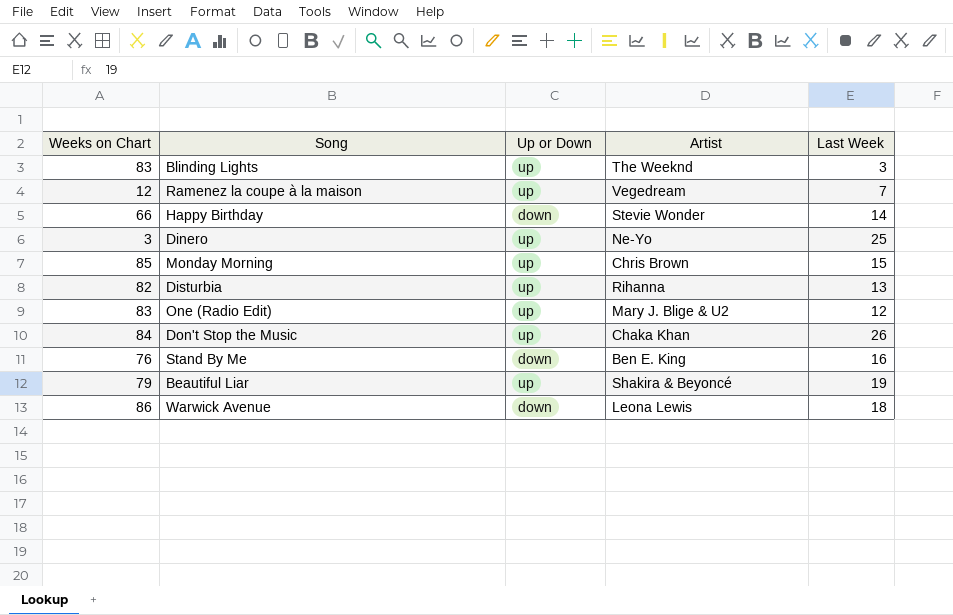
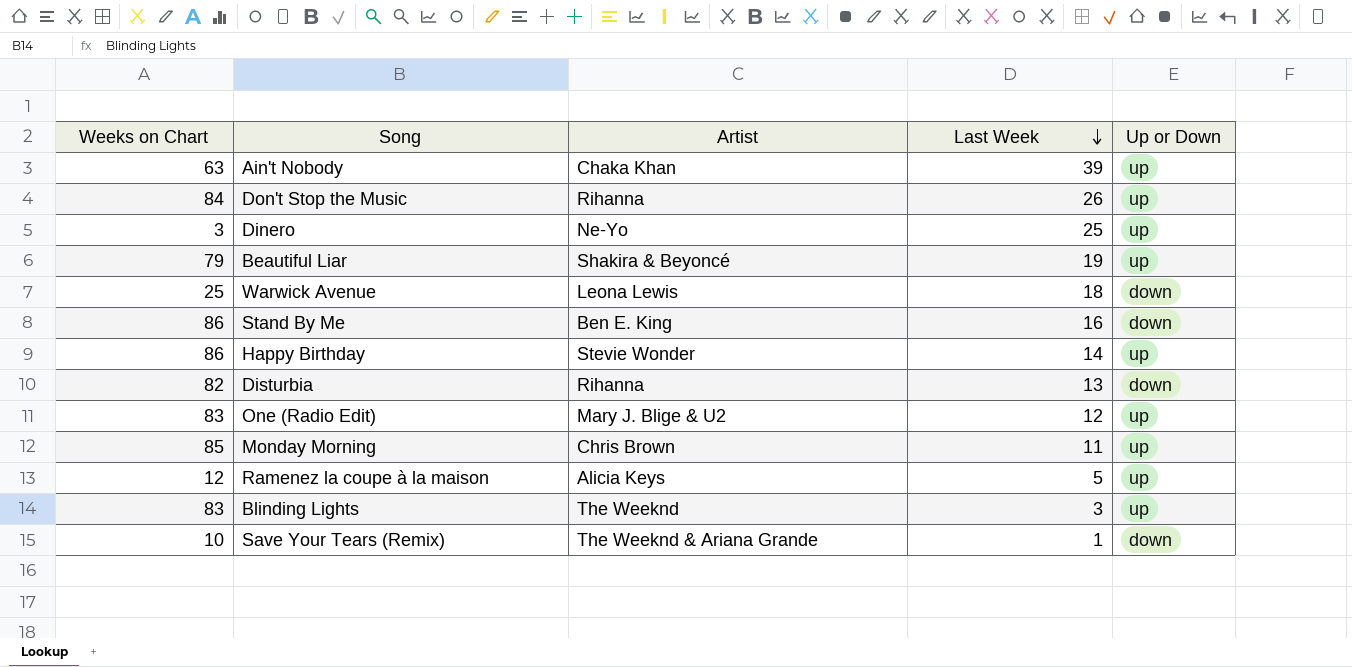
row order: none -> Last Week descending
column Up or Down | position: 3 -> 5
row Ain't Nobody: none -> 63 | Chaka Khan | 39 | up
Don't Stop the Music | Artist: Chaka Khan -> Rihanna
Warwick Avenue | Weeks on Chart: 86 -> 25
Stand By Me | Weeks on Chart: 76 -> 86
Happy Birthday | Weeks on Chart: 66 -> 86
Happy Birthday | Up or Down: down -> up
Disturbia | Up or Down: up -> down
Monday Morning | Last Week: 15 -> 11
Ramenez la coupe à la maison | Artist: Vegedream -> Alicia Keys
Ramenez la coupe à la maison | Last Week: 7 -> 5
row Save Your Tears (Remix): none -> 10 | The Weeknd & Ariana Grande | 1 | down

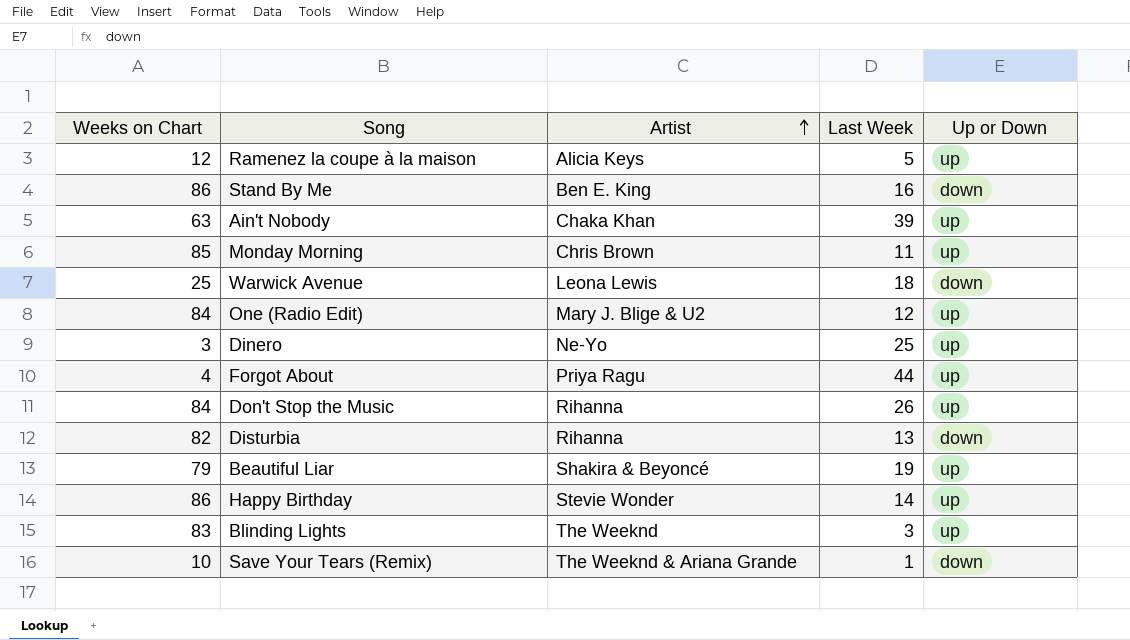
row order: Last Week descending -> Artist ascending
One (Radio Edit) | Weeks on Chart: 83 -> 84
row Forgot About: none -> 4 | Priya Ragu | 44 | up

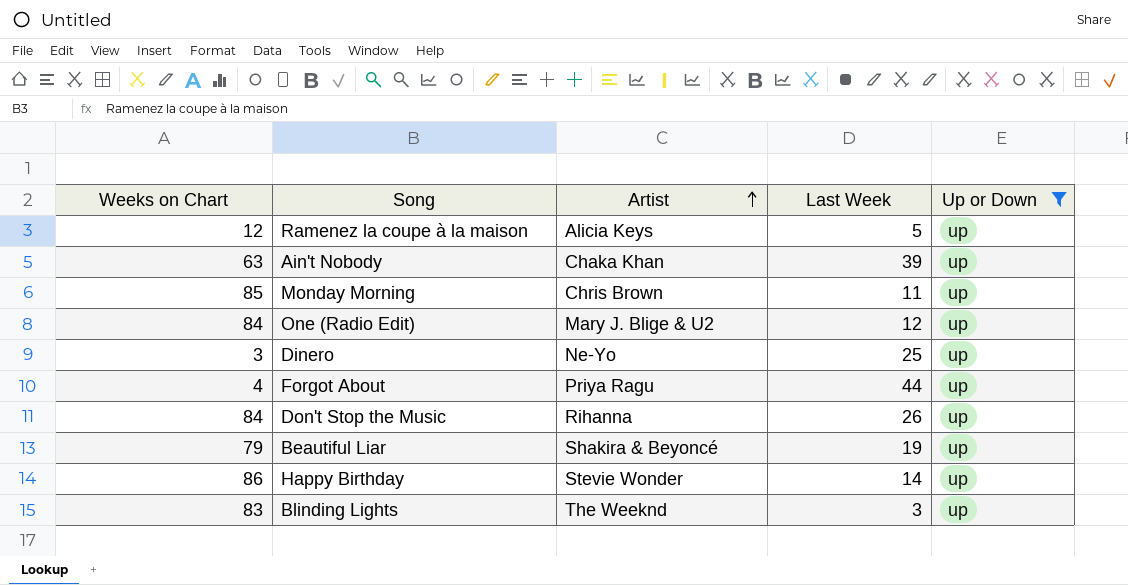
filter: none -> Up or Down = up

